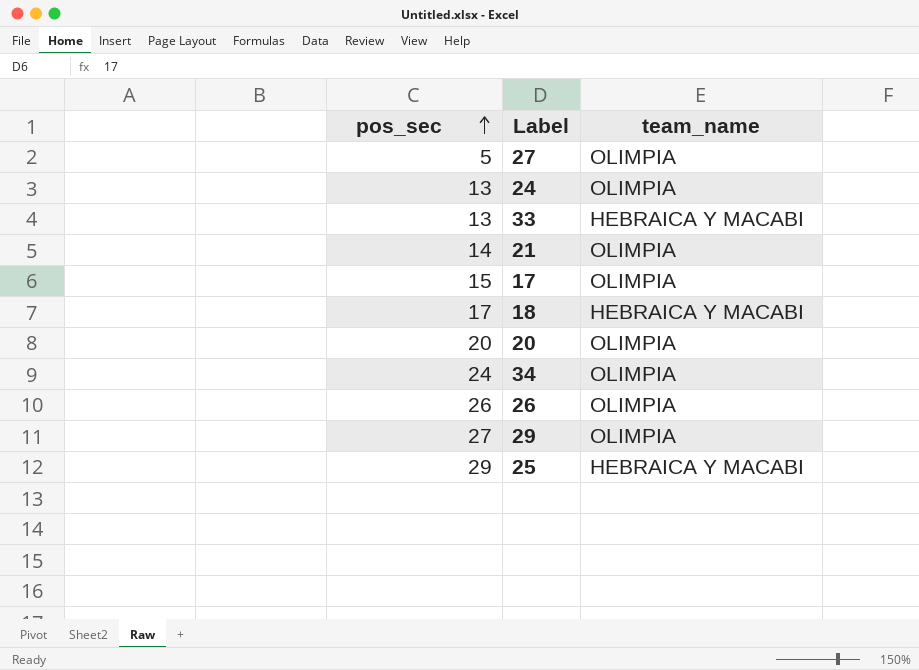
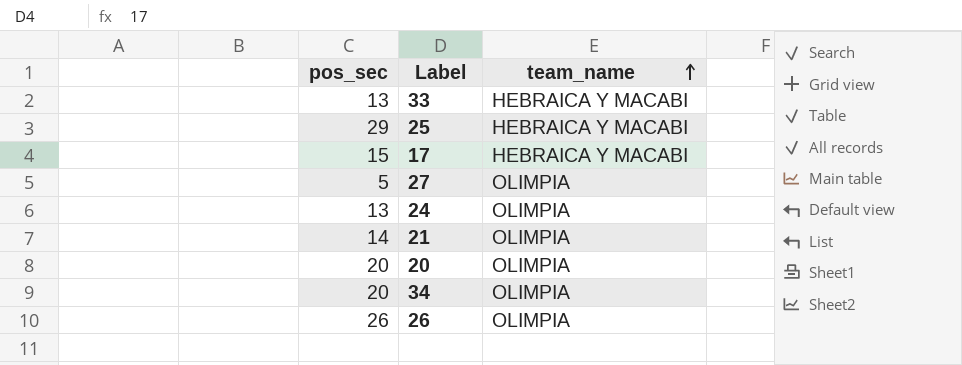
row order: pos_sec ascending -> team_name ascending
row 18: 17 | HEBRAICA Y MACABI -> none
row 29: 27 | OLIMPIA -> none
17 | team_name: OLIMPIA -> HEBRAICA Y MACABI
34 | pos_sec: 24 -> 20

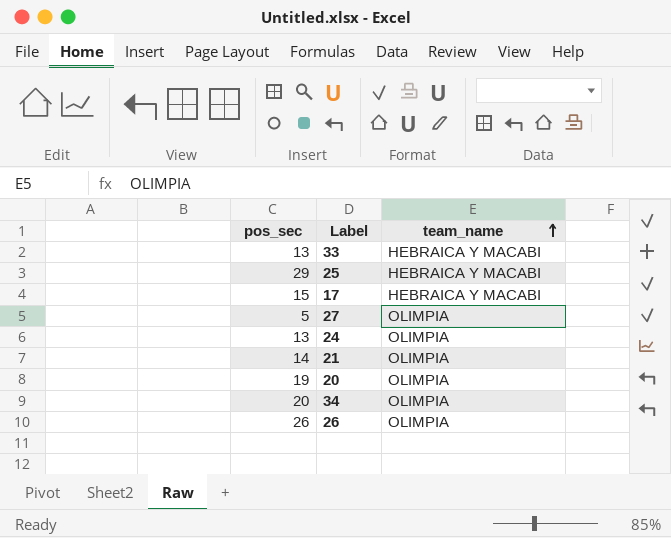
20 | pos_sec: 20 -> 19

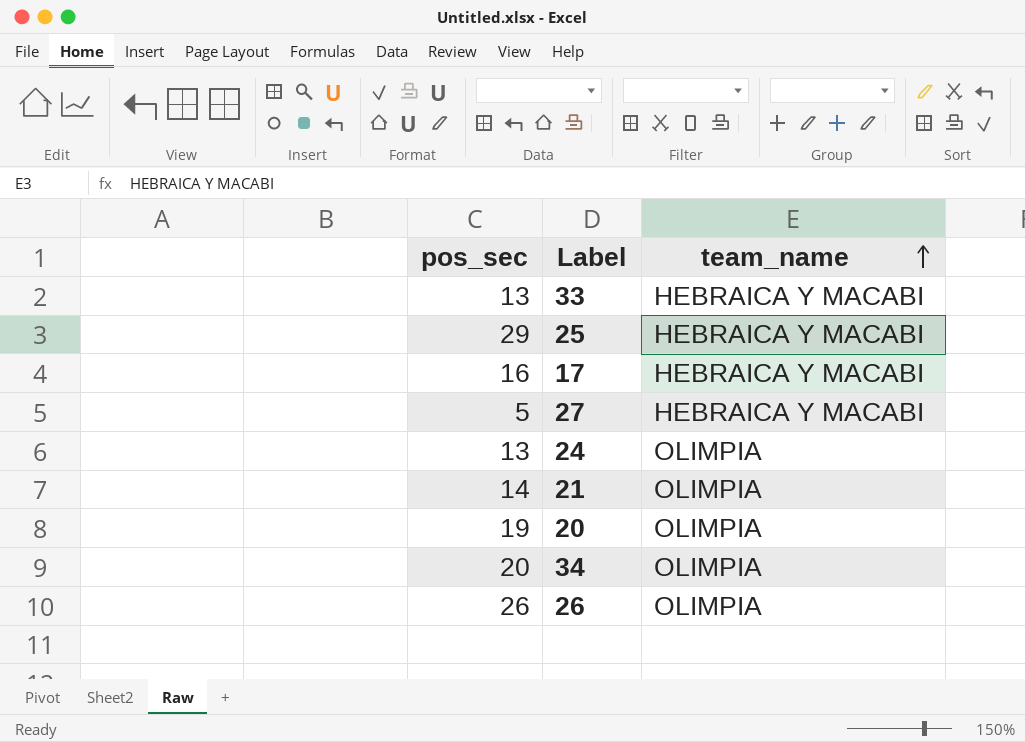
17 | pos_sec: 15 -> 16
27 | team_name: OLIMPIA -> HEBRAICA Y MACABI

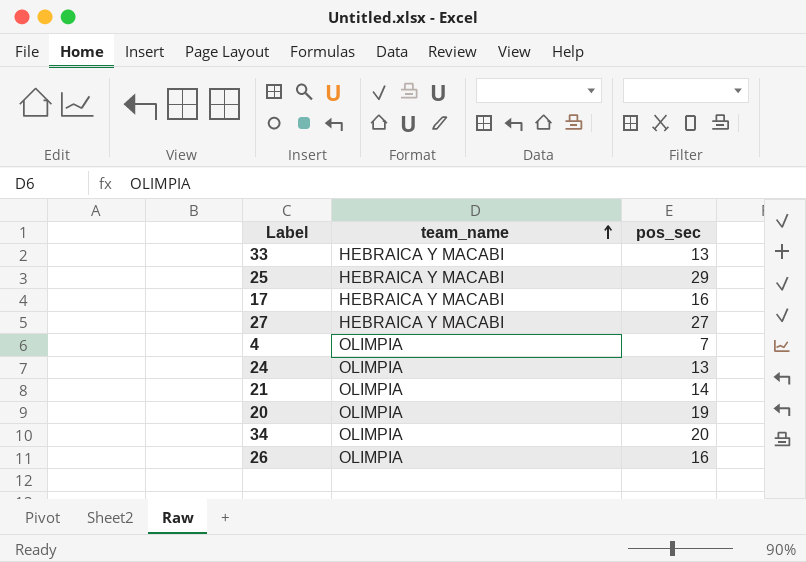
column pos_sec | position: 1 -> 3
27 | pos_sec: 5 -> 27
row 4: none -> OLIMPIA | 7
26 | pos_sec: 26 -> 16

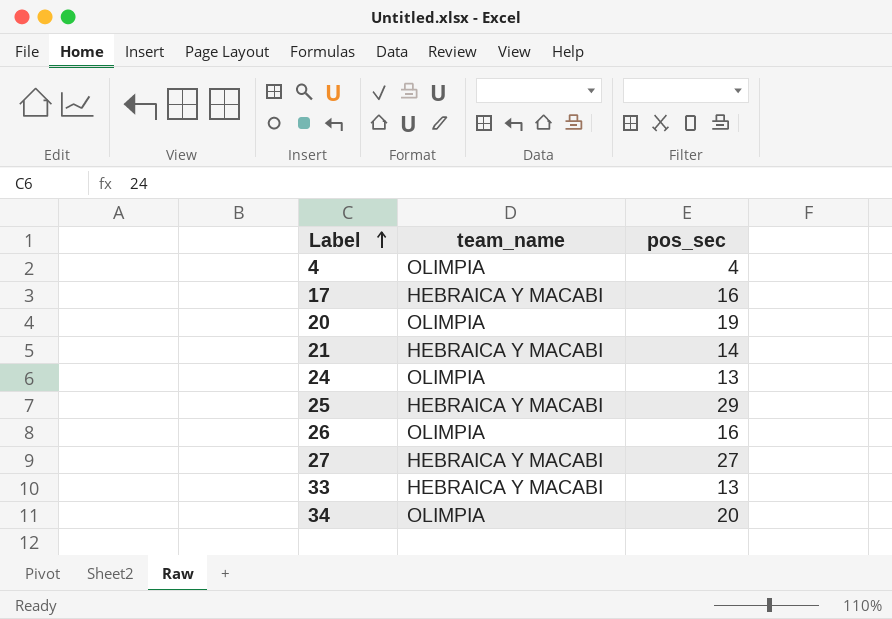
row order: team_name ascending -> Label ascending
4 | pos_sec: 7 -> 4
21 | team_name: OLIMPIA -> HEBRAICA Y MACABI

